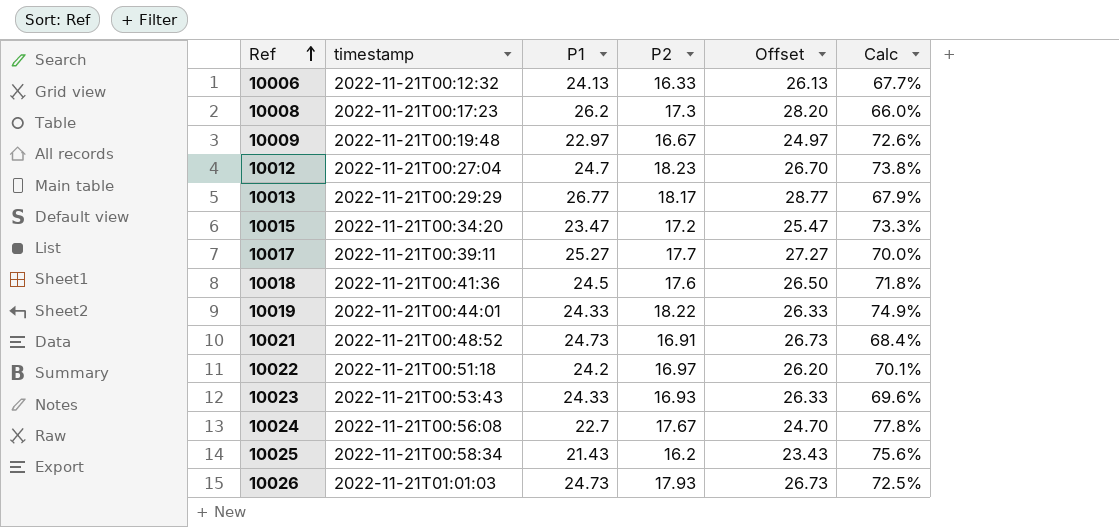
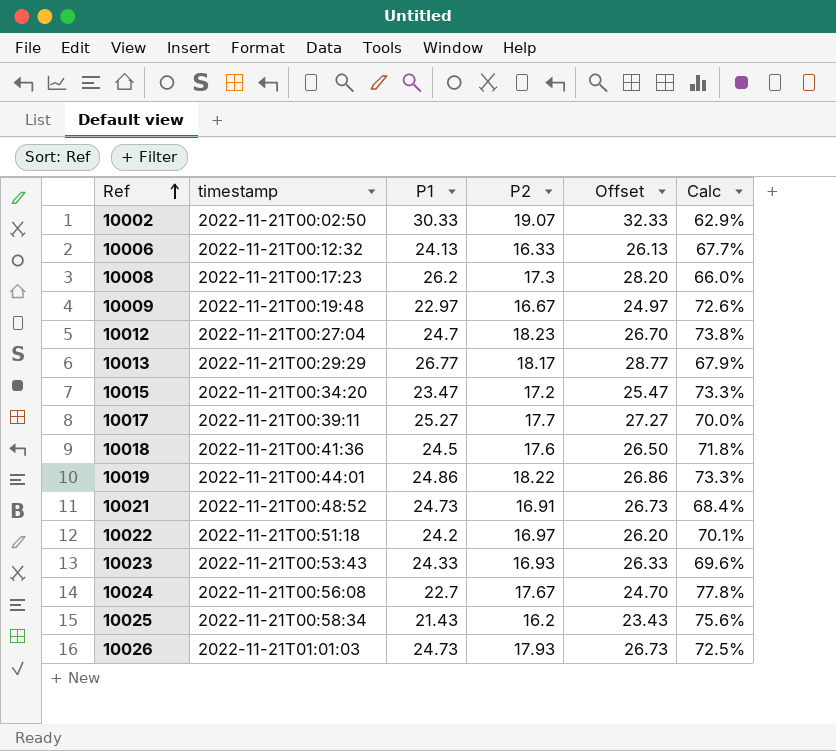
row 10002: none -> 2022-11-21T00:02:50 | 30.33 | 19.07 | 32.33 | 62.9%
10019 | P1: 24.33 -> 24.86
10019 | Offset: 26.33 -> 26.86
10019 | Calc: 74.9% -> 73.3%

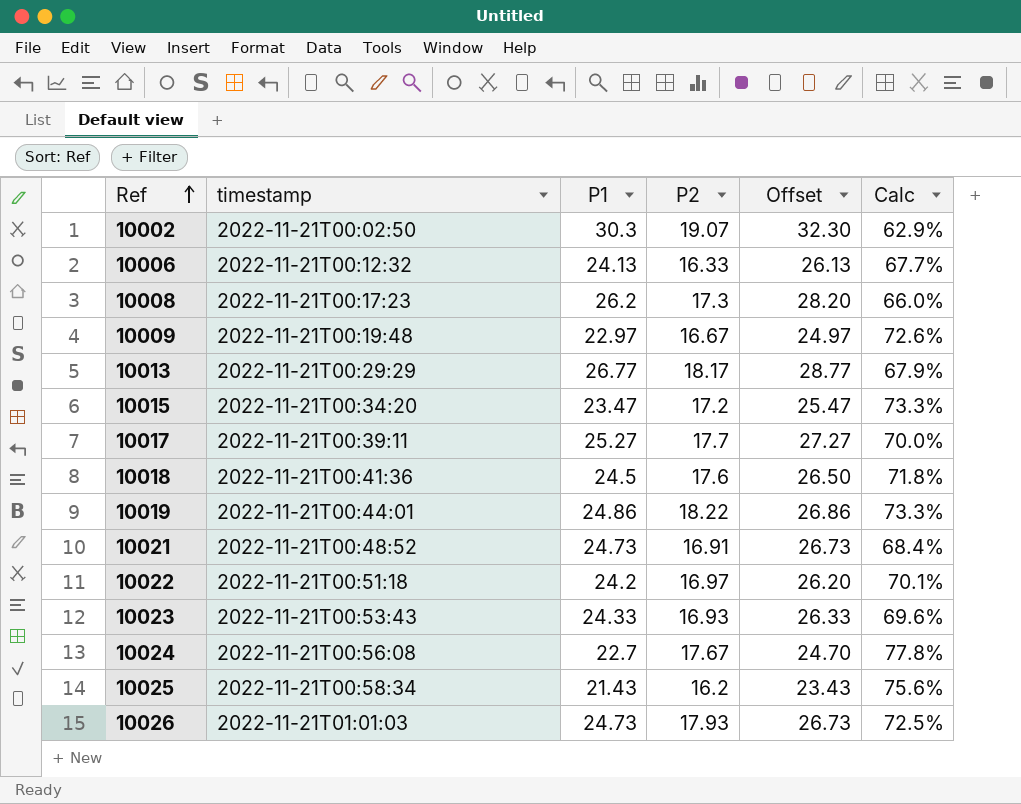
row 10012: 2022-11-21T00:27:04 | 24.7 | 18.23 | 26.70 | 73.8% -> none
10002 | P1: 30.33 -> 30.3
10002 | Offset: 32.33 -> 32.30

